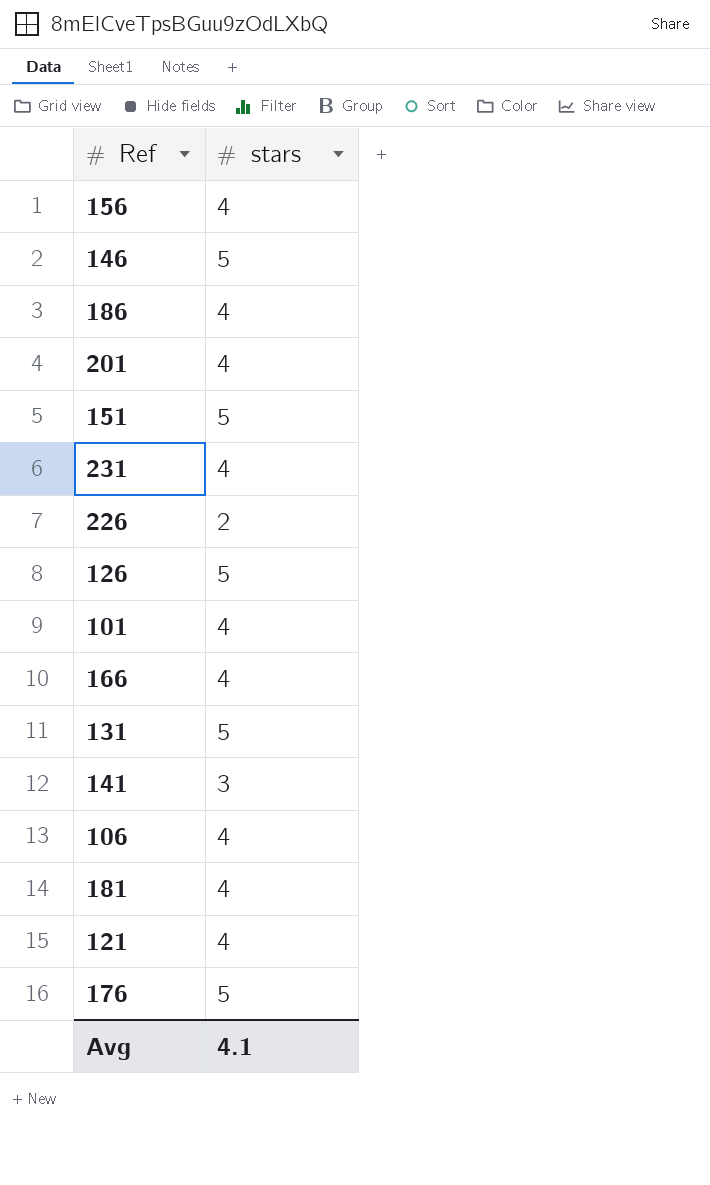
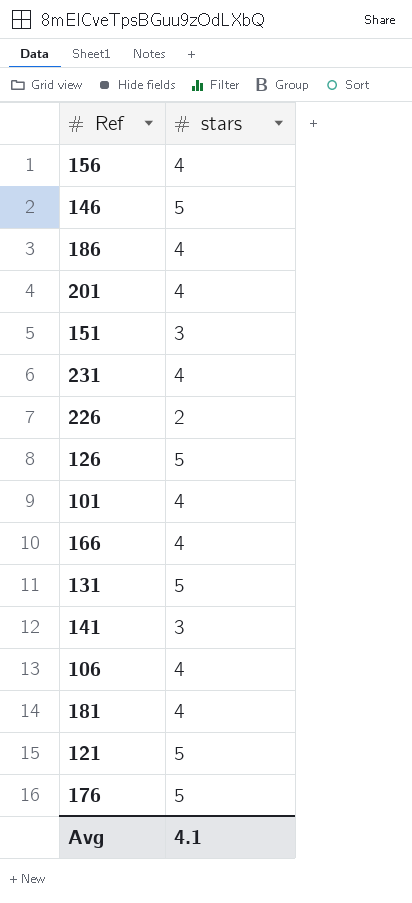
151 | stars: 5 -> 3
121 | stars: 4 -> 5

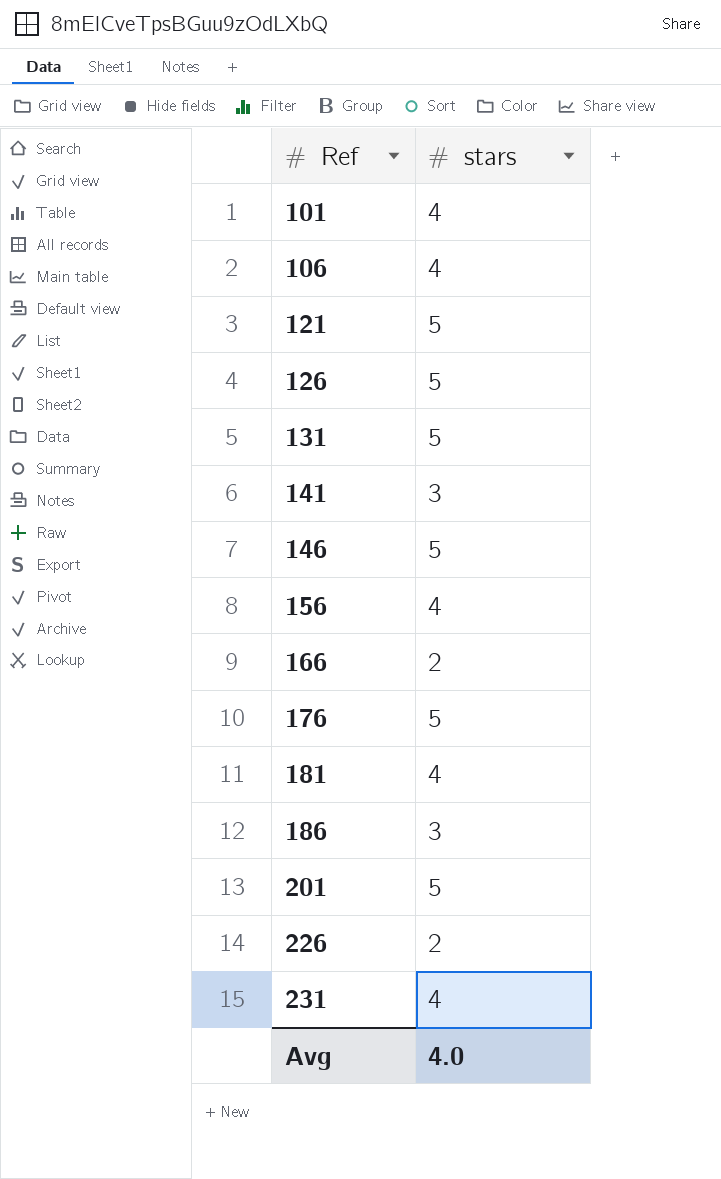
row order: none -> Ref ascending
row 151: 3 -> none
166 | stars: 4 -> 2
186 | stars: 4 -> 3
201 | stars: 4 -> 5
Avg | stars: 4.1 -> 4.0

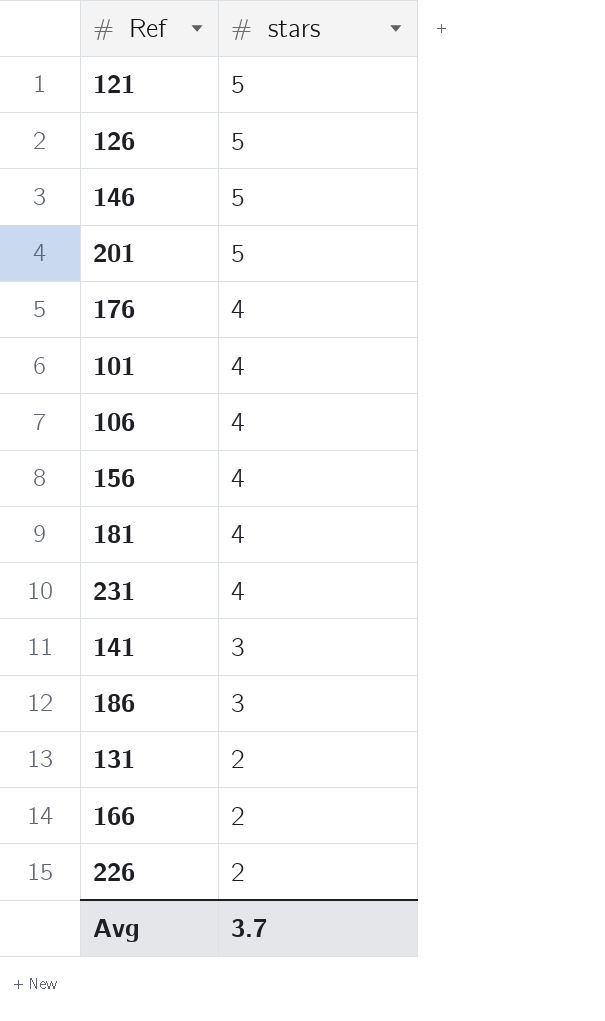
row order: Ref ascending -> stars descending
176 | stars: 5 -> 4
131 | stars: 5 -> 2
Avg | stars: 4.0 -> 3.7

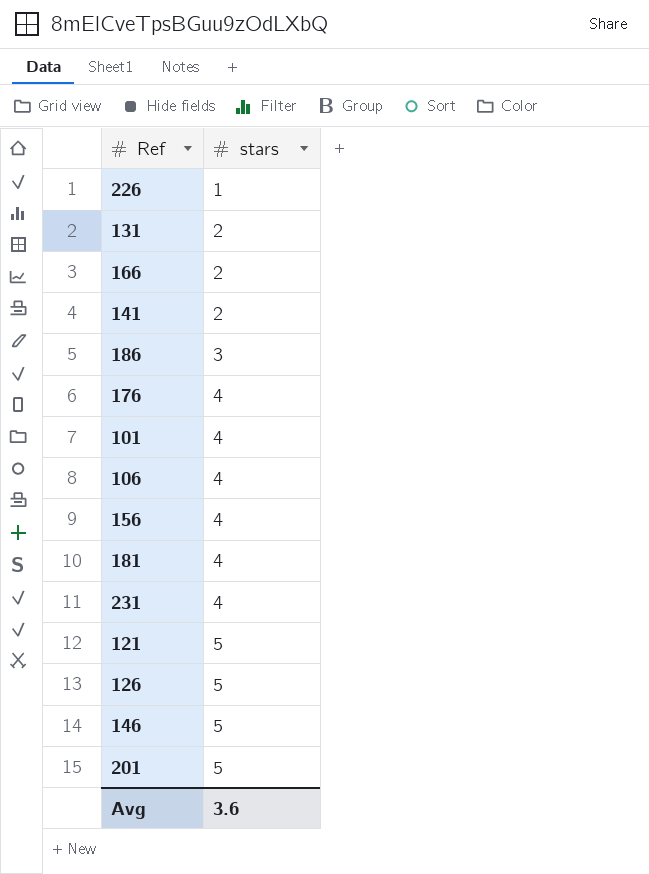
row order: stars descending -> stars ascending
226 | stars: 2 -> 1
141 | stars: 3 -> 2
Avg | stars: 3.7 -> 3.6

